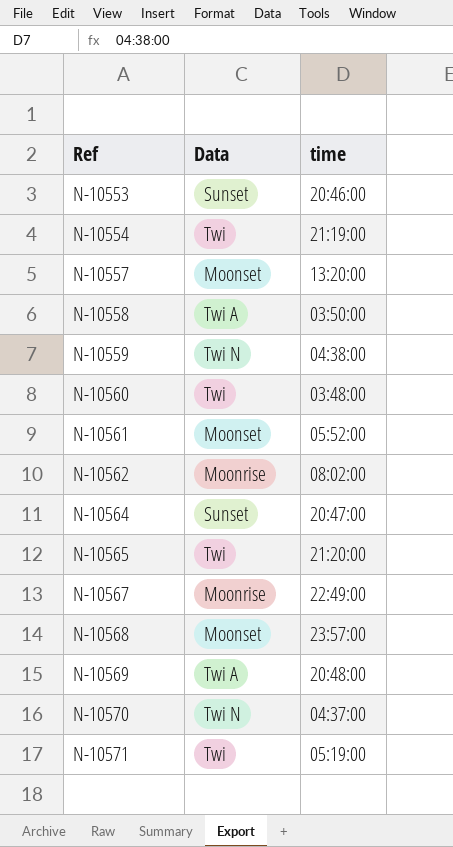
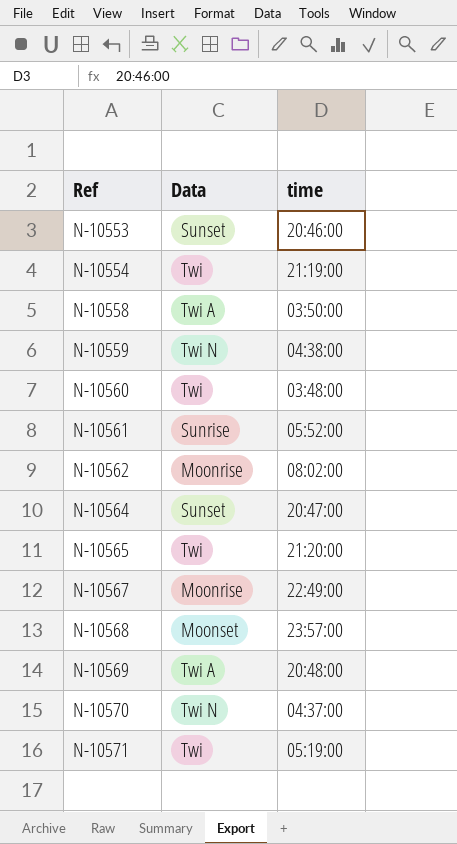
row N-10557: Moonset | 13:20:00 -> none
N-10561 | Data: Moonset -> Sunrise

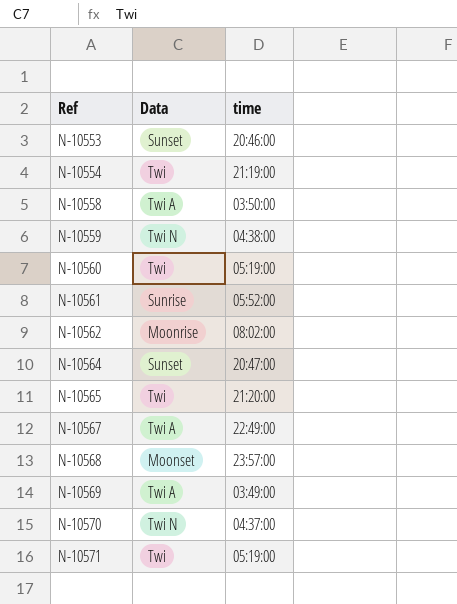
N-10560 | time: 03:48:00 -> 05:19:00
N-10567 | Data: Moonrise -> Twi A
N-10569 | time: 20:48:00 -> 03:49:00

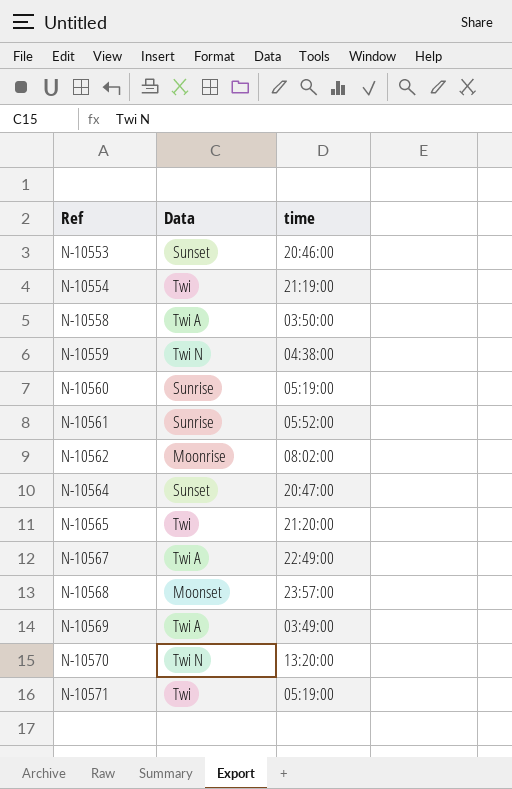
N-10560 | Data: Twi -> Sunrise
N-10570 | time: 04:37:00 -> 13:20:00

